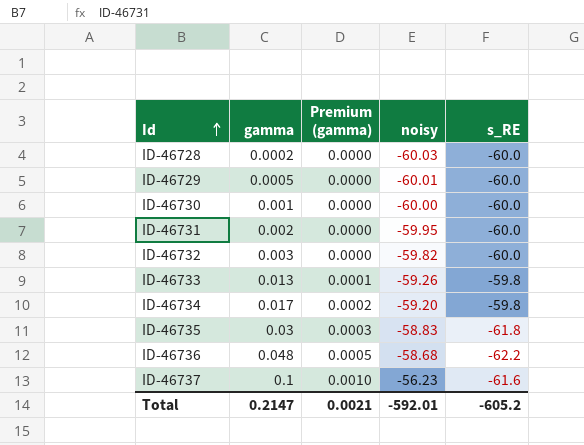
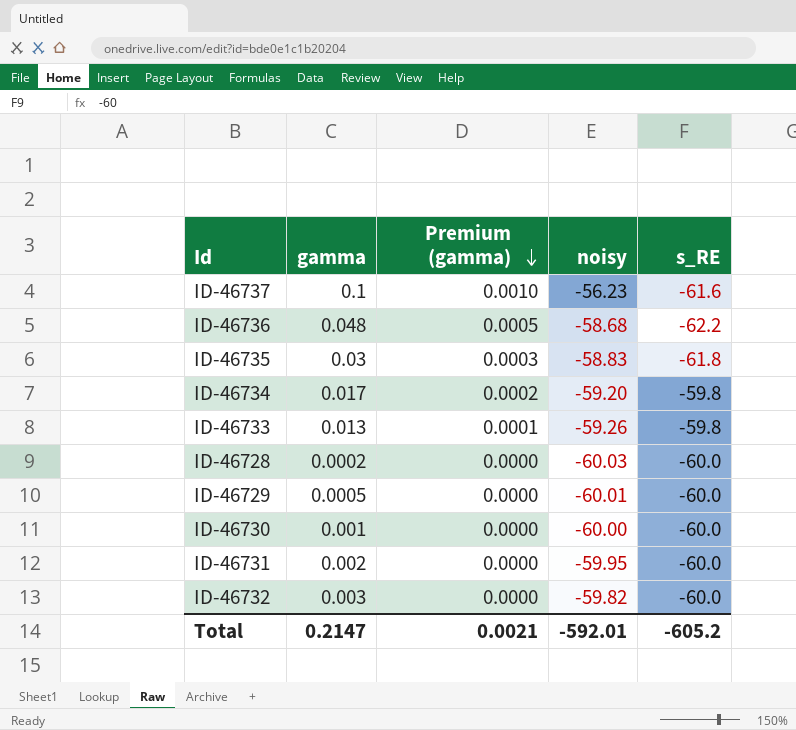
row order: Id ascending -> Premium (gamma) descending

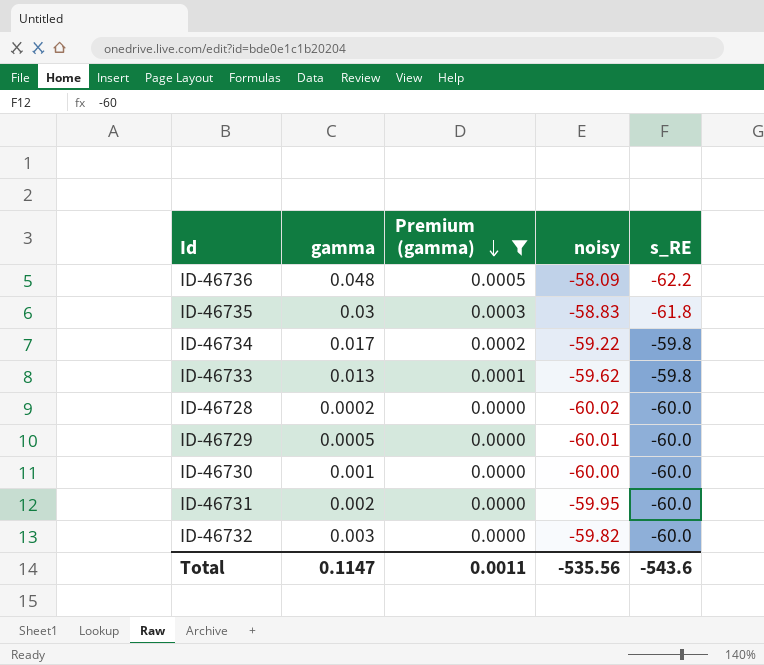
filter: none -> Premium (gamma) != 0.0010
ID-46736 | noisy: -58.68 -> -58.09
ID-46734 | noisy: -59.20 -> -59.22
ID-46733 | noisy: -59.26 -> -59.62
ID-46728 | noisy: -60.03 -> -60.02
Total | gamma: 0.2147 -> 0.1147
Total | Premium (gamma): 0.0021 -> 0.0011
Total | noisy: -592.01 -> -535.56
Total | s_RE: -605.2 -> -543.6

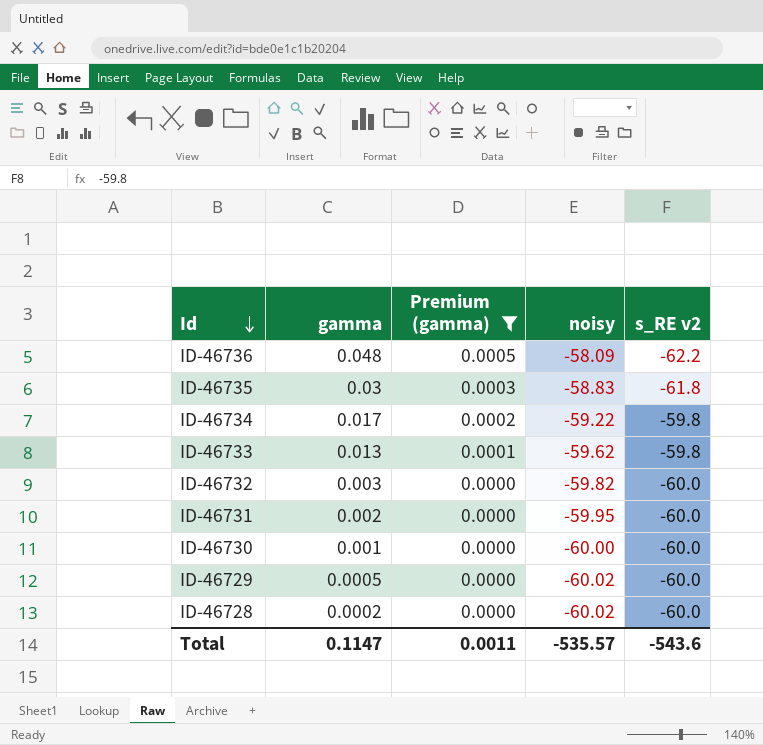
row order: Premium (gamma) descending -> Id descending
column name: s_RE -> s_RE v2
ID-46729 | noisy: -60.01 -> -60.02
Total | noisy: -535.56 -> -535.57

